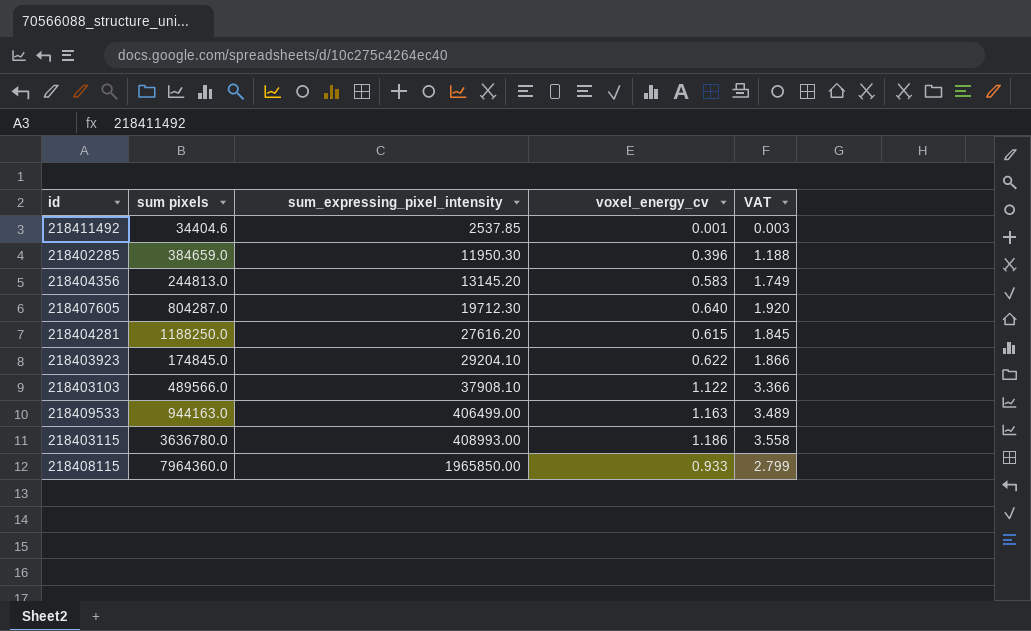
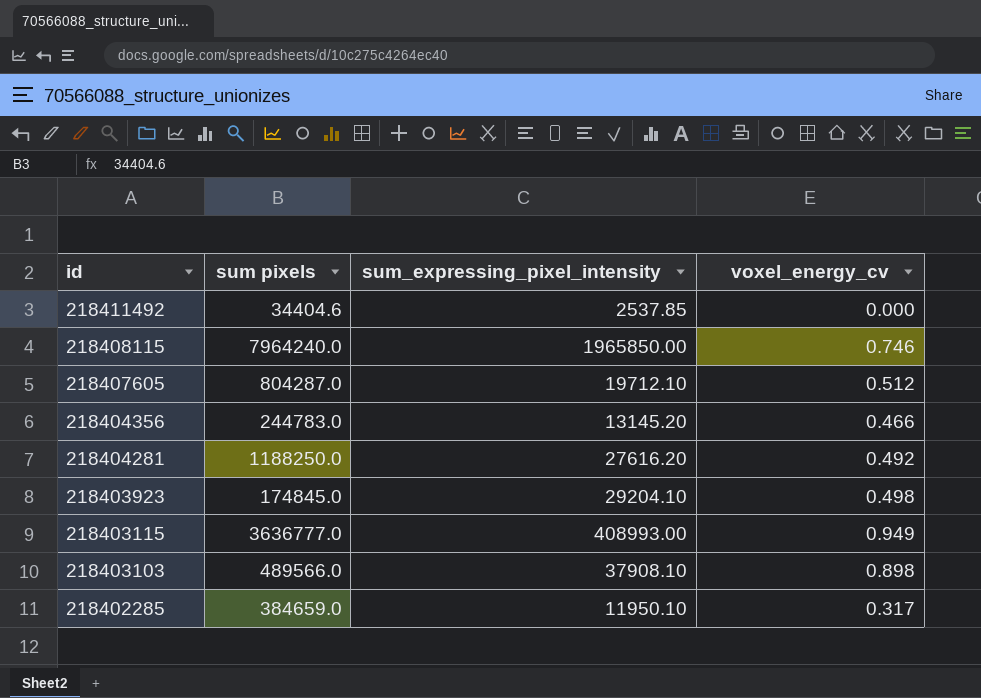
row order: sum_expressing_pixel_intensity ascending -> id descending
column VAT | formula: [voxel_energy_cv] * 3 -> none
row 218409533: 944163.0 | 406499.00 | 1.163 | 3.489 -> none
218411492 | voxel_energy_cv: 0.001 -> 0.000
218408115 | sum pixels: 7964360.0 -> 7964240.0
218408115 | voxel_energy_cv: 0.933 -> 0.746
218407605 | sum_expressing_pixel_intensity: 19712.30 -> 19712.10
218407605 | voxel_energy_cv: 0.640 -> 0.512
218404356 | sum pixels: 244813.0 -> 244783.0
218404356 | voxel_energy_cv: 0.583 -> 0.466
218404281 | voxel_energy_cv: 0.615 -> 0.492
218403923 | voxel_energy_cv: 0.622 -> 0.498
218403115 | sum pixels: 3636780.0 -> 3636777.0
218403115 | voxel_energy_cv: 1.186 -> 0.949
218403103 | voxel_energy_cv: 1.122 -> 0.898
218402285 | sum_expressing_pixel_intensity: 11950.30 -> 11950.10
218402285 | voxel_energy_cv: 0.396 -> 0.317

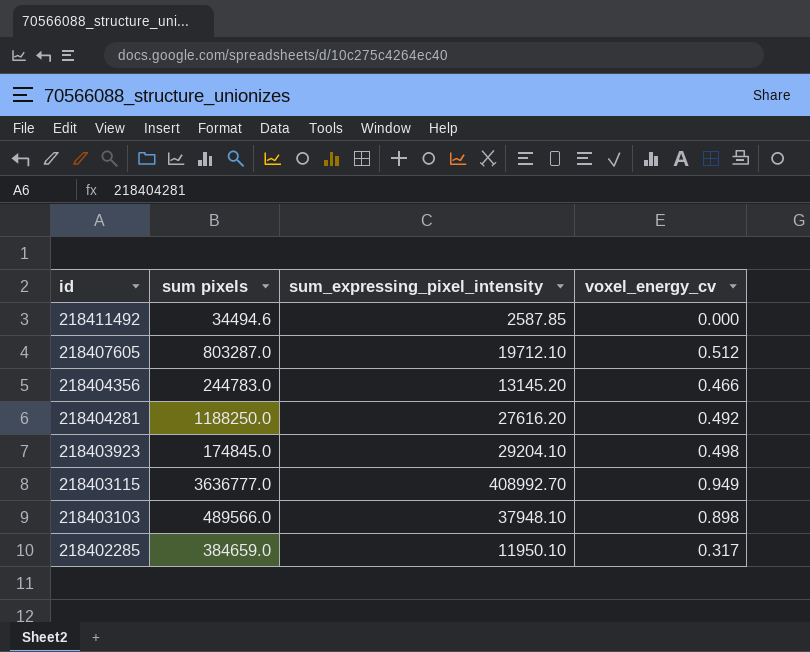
row 218408115: 7964240.0 | 1965850.00 | 0.746 -> none
218411492 | sum pixels: 34404.6 -> 34494.6
218411492 | sum_expressing_pixel_intensity: 2537.85 -> 2587.85
218407605 | sum pixels: 804287.0 -> 803287.0
218403115 | sum_expressing_pixel_intensity: 408993.00 -> 408992.70
218403103 | sum_expressing_pixel_intensity: 37908.10 -> 37948.10

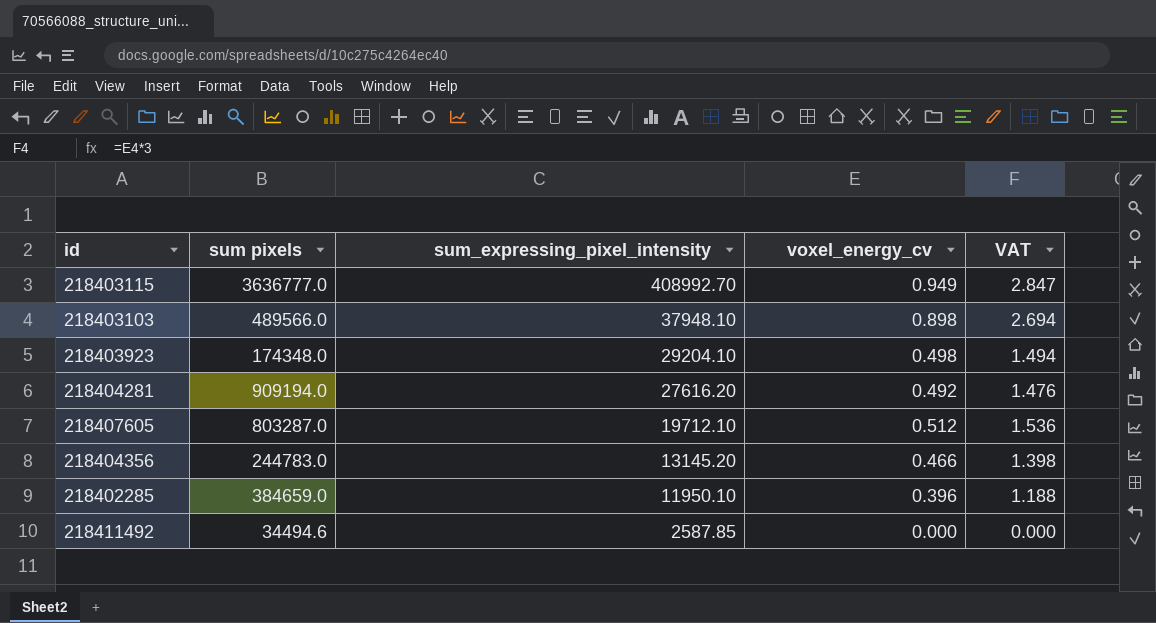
row order: id descending -> sum_expressing_pixel_intensity descending
column VAT | formula: none -> [voxel_energy_cv] * 3
218403923 | sum pixels: 174845.0 -> 174348.0
218404281 | sum pixels: 1188250.0 -> 909194.0
218402285 | voxel_energy_cv: 0.317 -> 0.396

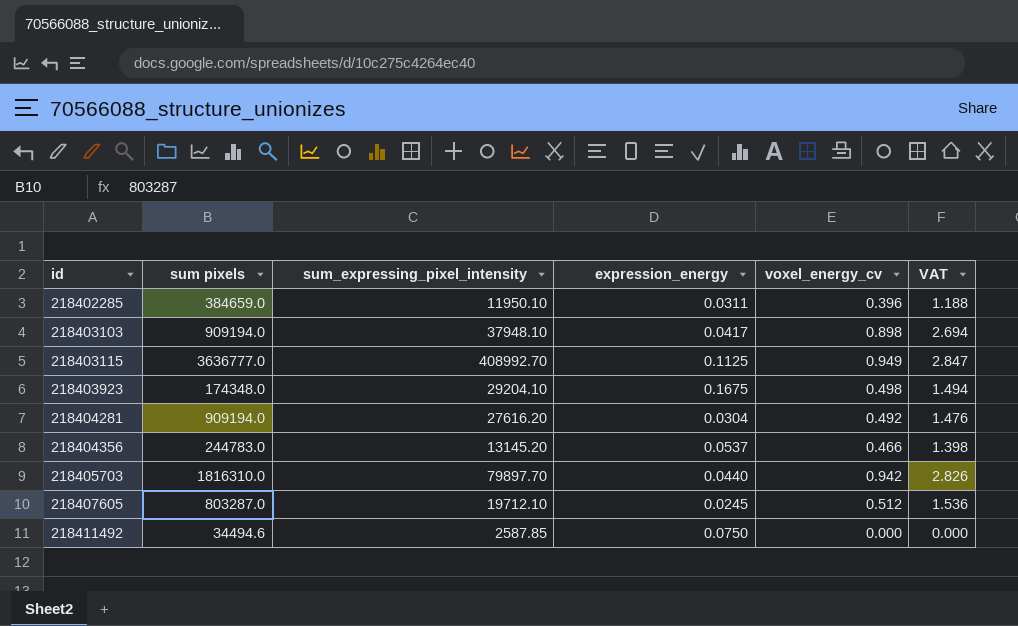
row order: sum_expressing_pixel_intensity descending -> id ascending
column expression_energy | formula: none -> [sum_expressing_pixel_intensity] / [sum pixels]
218403103 | sum pixels: 489566.0 -> 909194.0
row 218405703: none -> 1816310.0 | 79897.70 | 0.0440 | 0.942 | 2.826

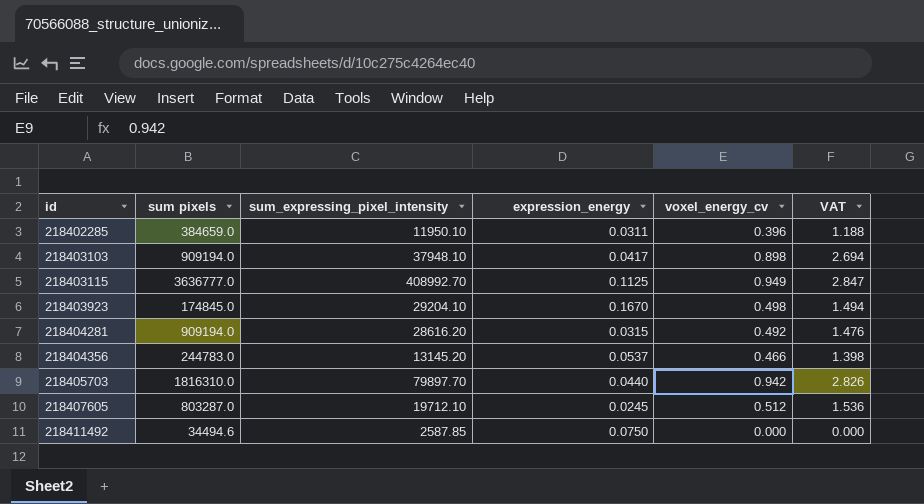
218403923 | sum pixels: 174348.0 -> 174845.0
218403923 | expression_energy: 0.1675 -> 0.1670
218404281 | sum_expressing_pixel_intensity: 27616.20 -> 28616.20
218404281 | expression_energy: 0.0304 -> 0.0315

